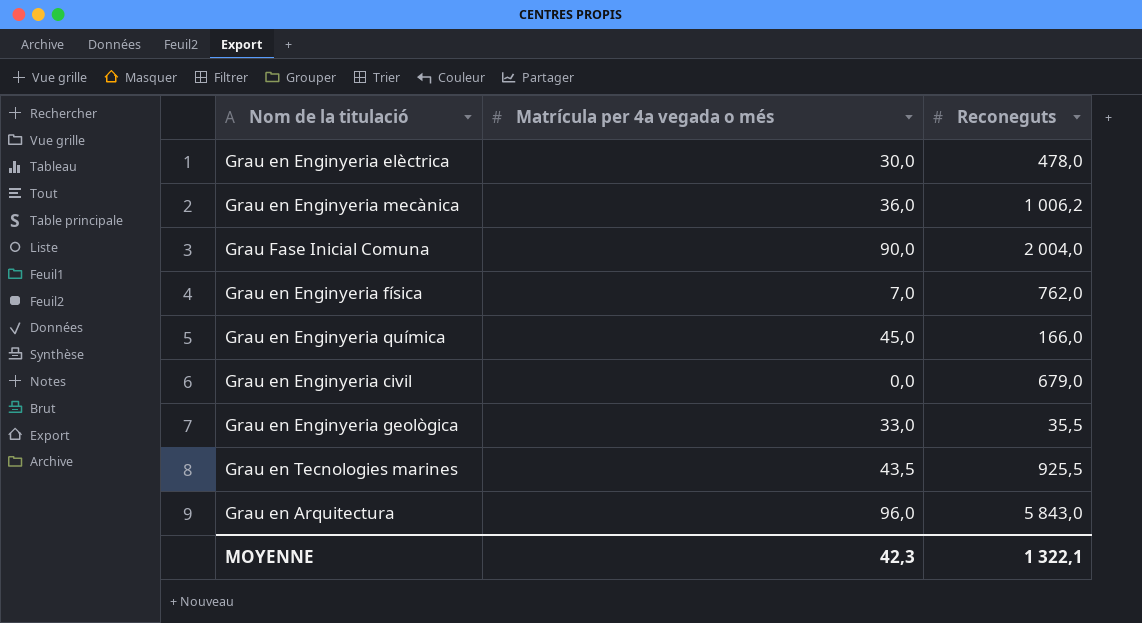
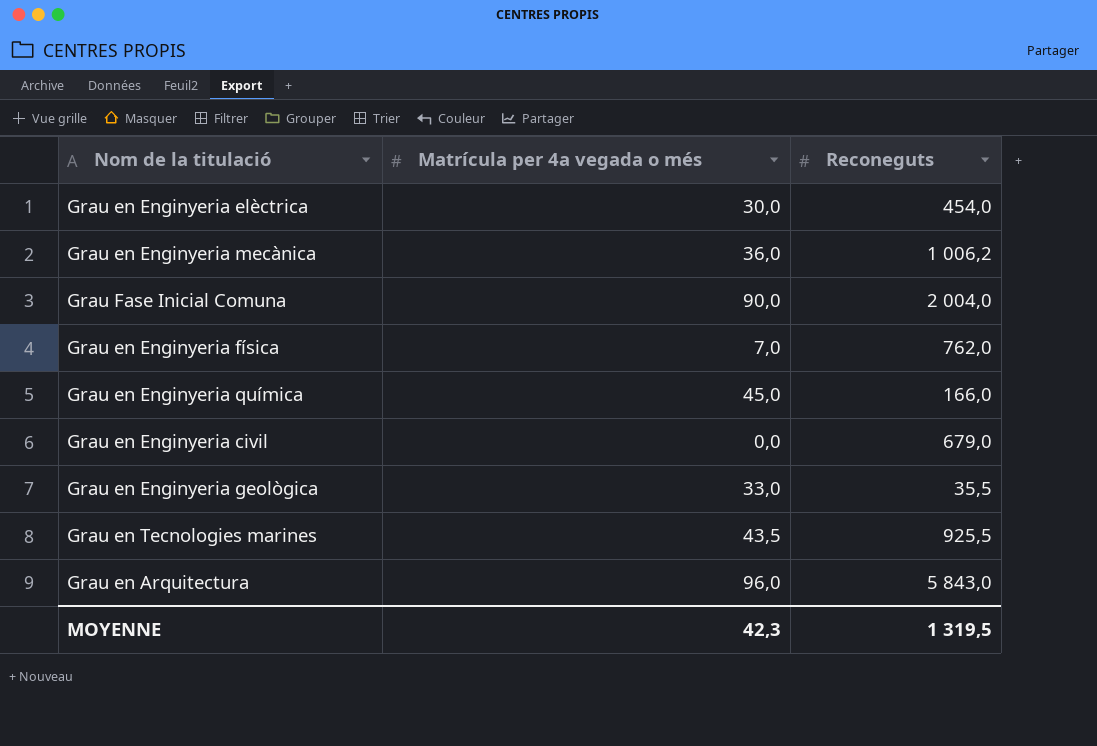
Grau en Enginyeria elèctrica | Reconeguts: 478,0 -> 454,0
MOYENNE | Reconeguts: 1 322,1 -> 1 319,5

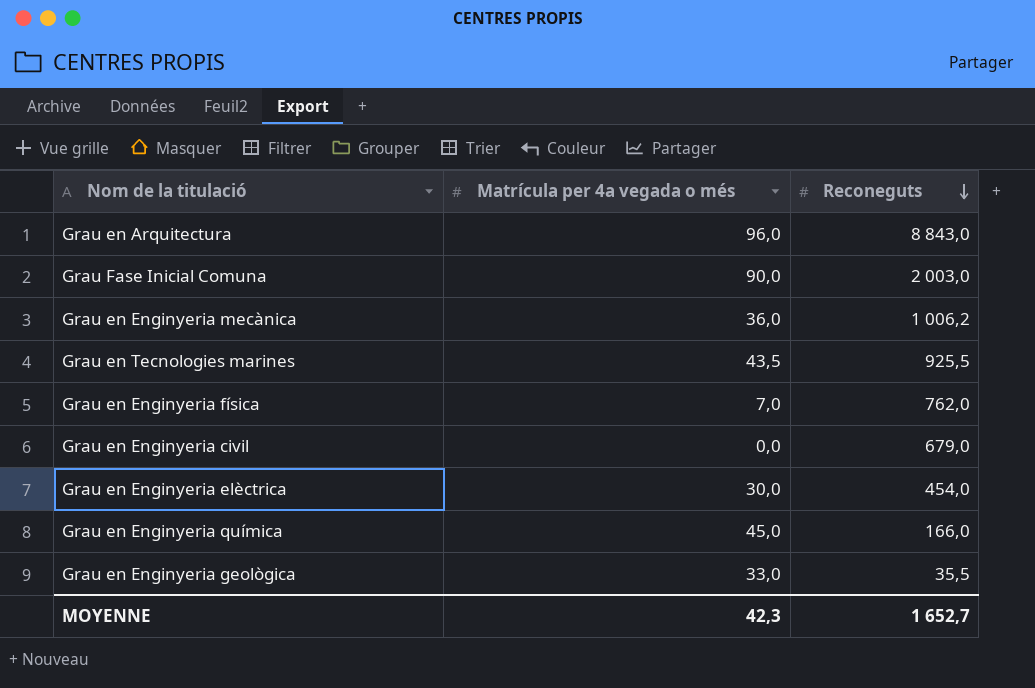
row order: none -> Reconeguts descending
Grau en Arquitectura | Reconeguts: 5 843,0 -> 8 843,0
Grau Fase Inicial Comuna | Reconeguts: 2 004,0 -> 2 003,0
MOYENNE | Reconeguts: 1 319,5 -> 1 652,7

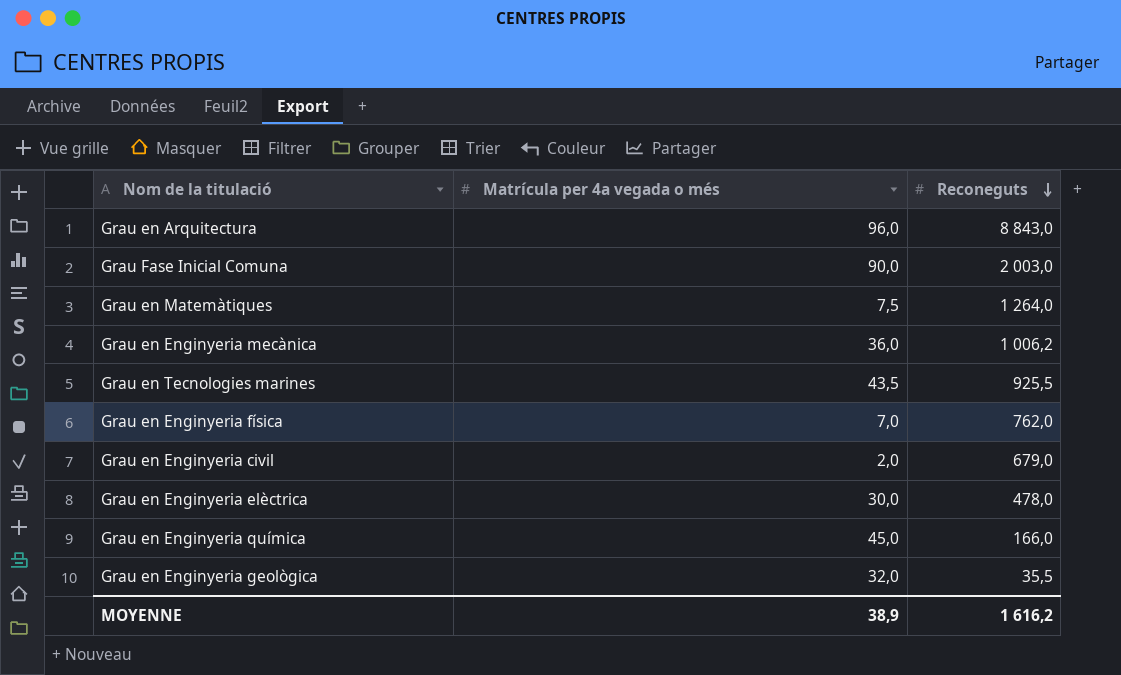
row Grau en Matemàtiques: none -> 7,5 | 1 264,0
Grau en Enginyeria civil | Matrícula per 4a vegada o més: 0,0 -> 2,0
Grau en Enginyeria elèctrica | Reconeguts: 454,0 -> 478,0
Grau en Enginyeria geològica | Matrícula per 4a vegada o més: 33,0 -> 32,0
MOYENNE | Matrícula per 4a vegada o més: 42,3 -> 38,9
MOYENNE | Reconeguts: 1 652,7 -> 1 616,2

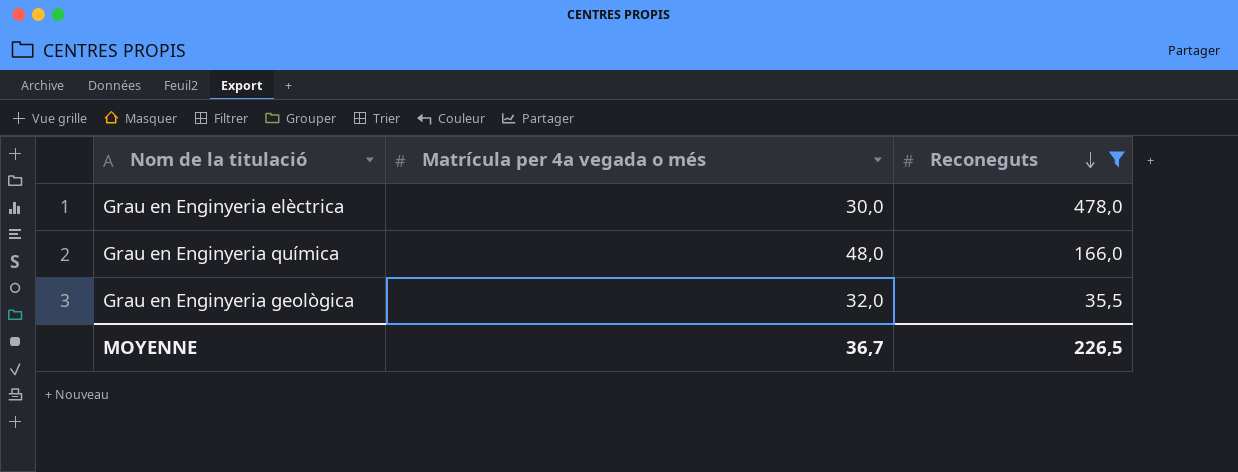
filter: none -> Reconeguts <= 478,0
Grau en Enginyeria química | Matrícula per 4a vegada o més: 45,0 -> 48,0
MOYENNE | Matrícula per 4a vegada o més: 38,9 -> 36,7
MOYENNE | Reconeguts: 1 616,2 -> 226,5

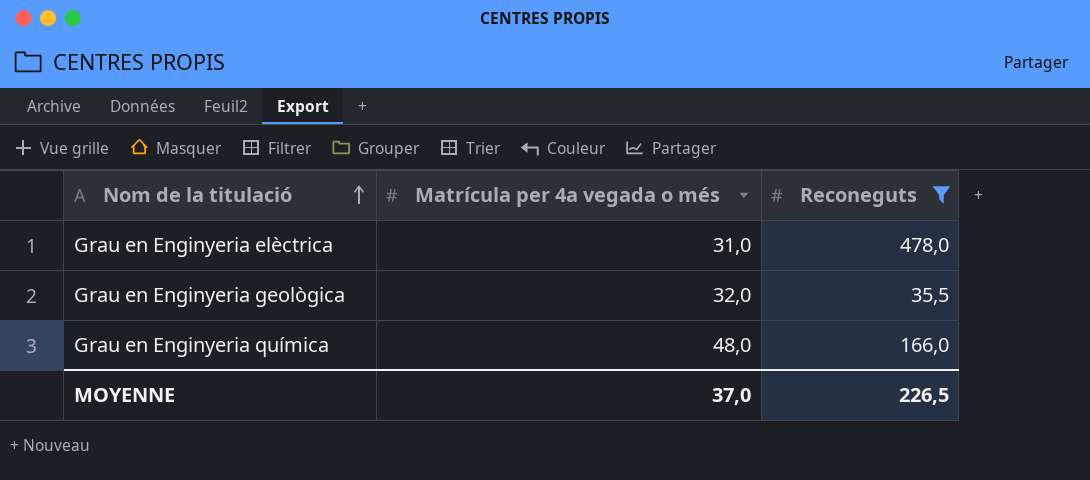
row order: Reconeguts descending -> Nom de la titulació ascending
Grau en Enginyeria elèctrica | Matrícula per 4a vegada o més: 30,0 -> 31,0
MOYENNE | Matrícula per 4a vegada o més: 36,7 -> 37,0

